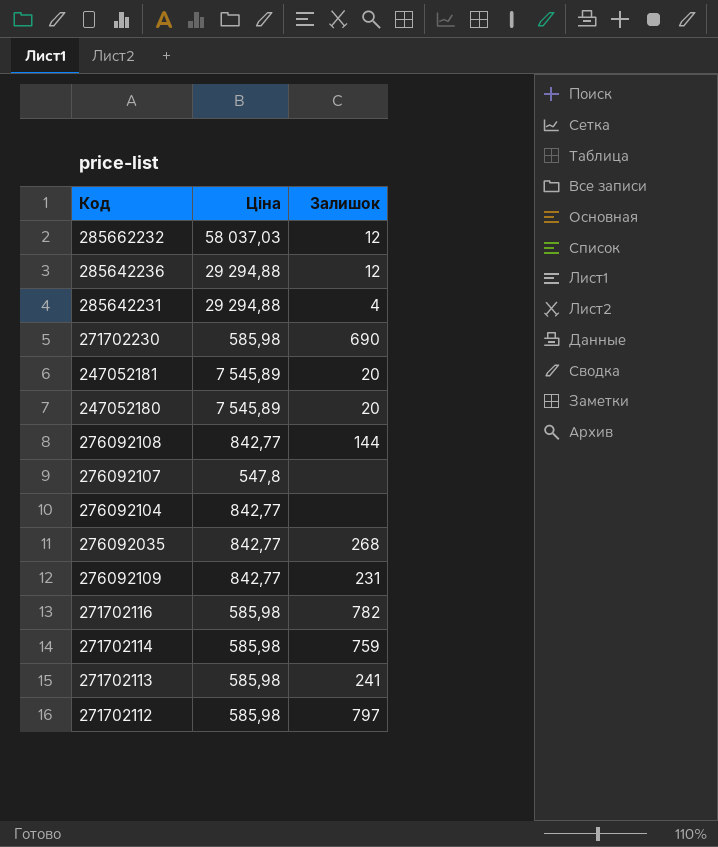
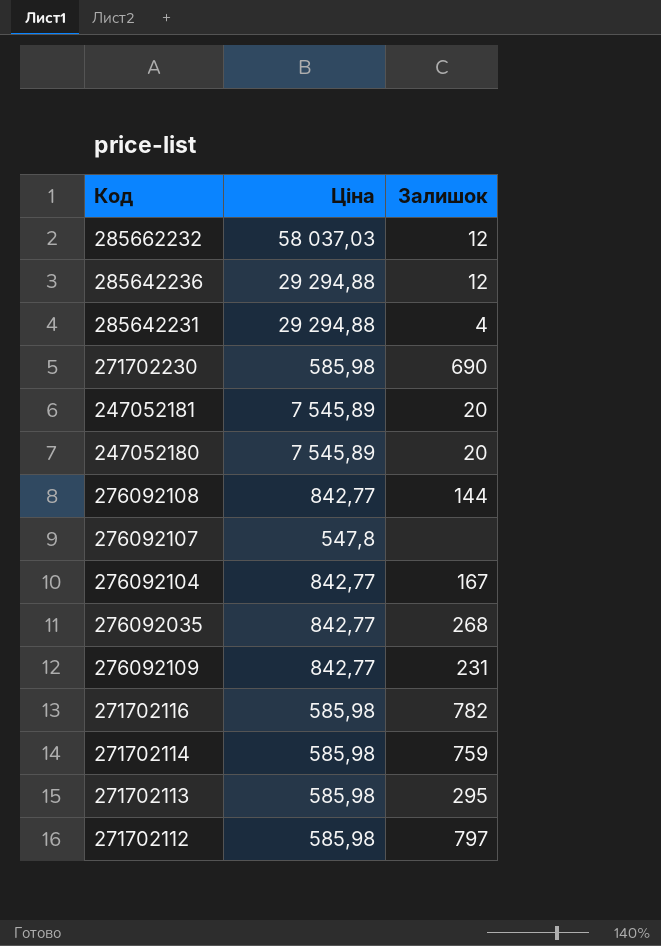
276092104 | Залишок: none -> 167
271702113 | Залишок: 241 -> 295

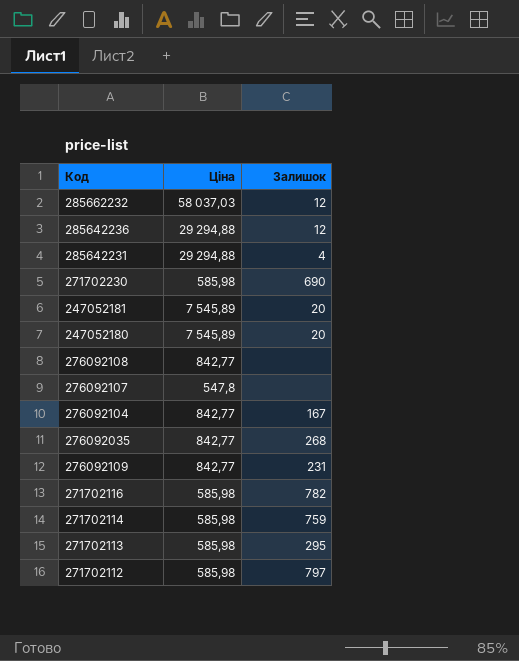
276092108 | Залишок: 144 -> none

